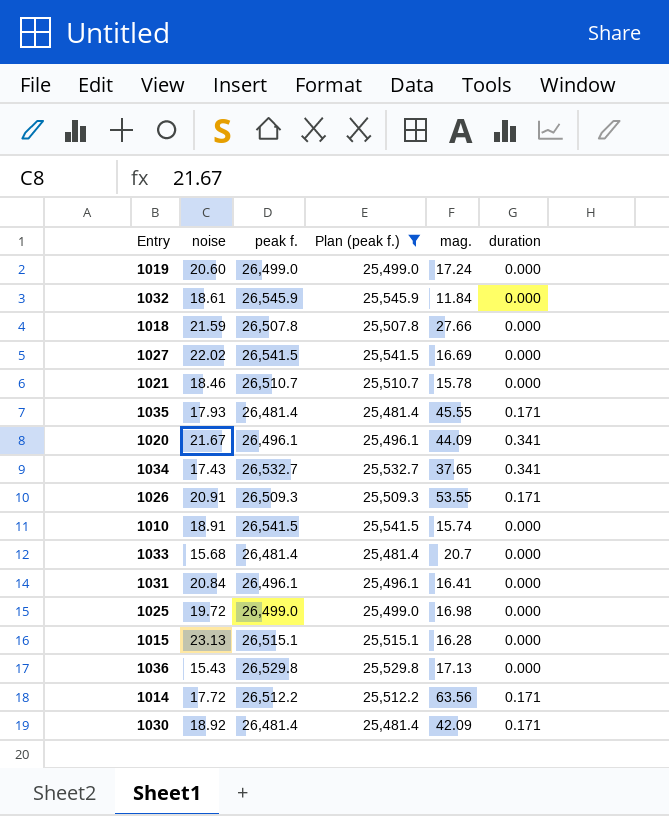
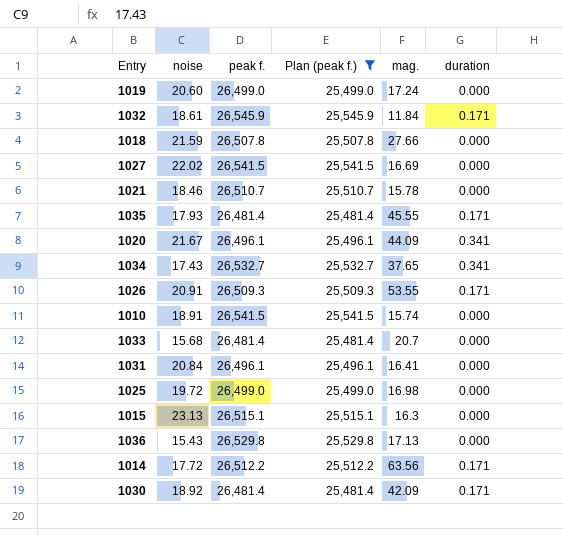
1032 | duration: 0.000 -> 0.171
1015 | mag.: 16.28 -> 16.3

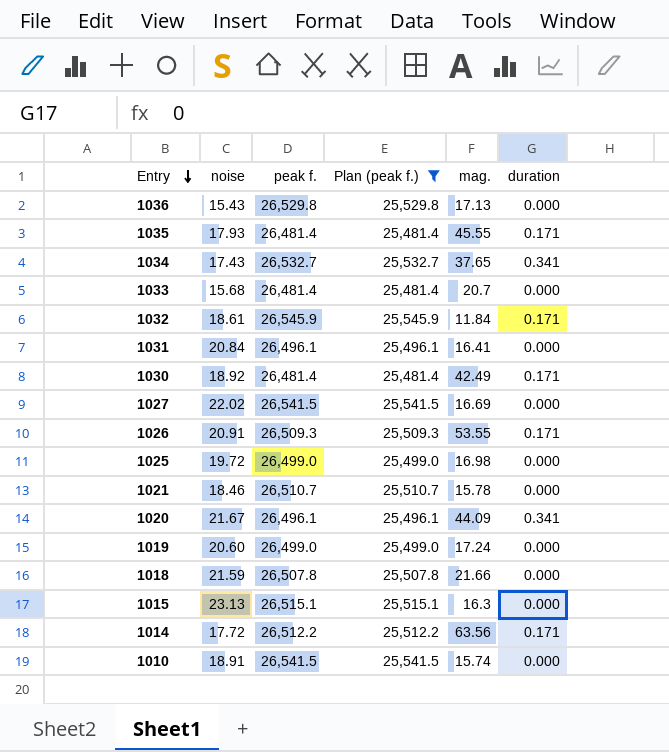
row order: none -> Entry descending
1030 | mag.: 42.09 -> 42.49
1018 | mag.: 27.66 -> 21.66

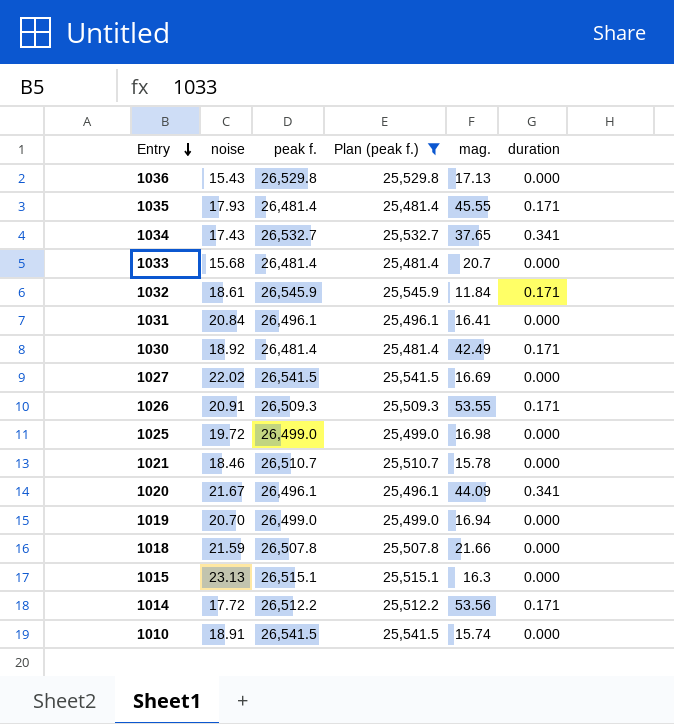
1019 | noise: 20.60 -> 20.70
1019 | mag.: 17.24 -> 16.94
1014 | mag.: 63.56 -> 53.56

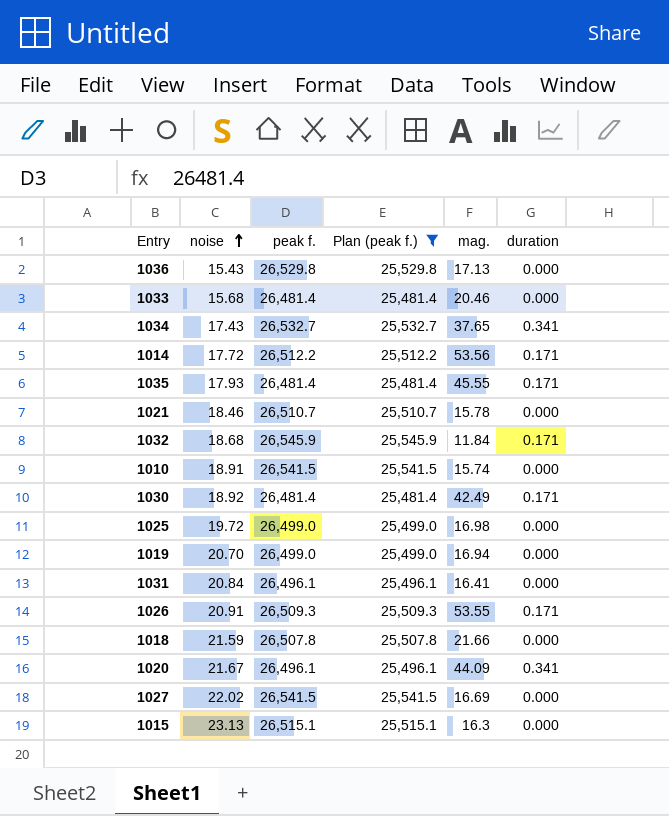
row order: Entry descending -> noise ascending
1033 | mag.: 20.7 -> 20.46
1032 | noise: 18.61 -> 18.68

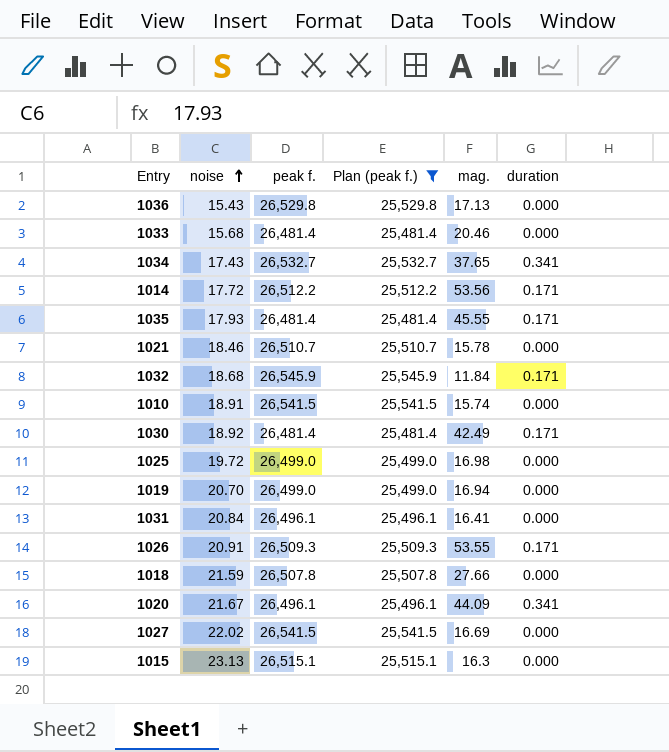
1018 | mag.: 21.66 -> 27.66

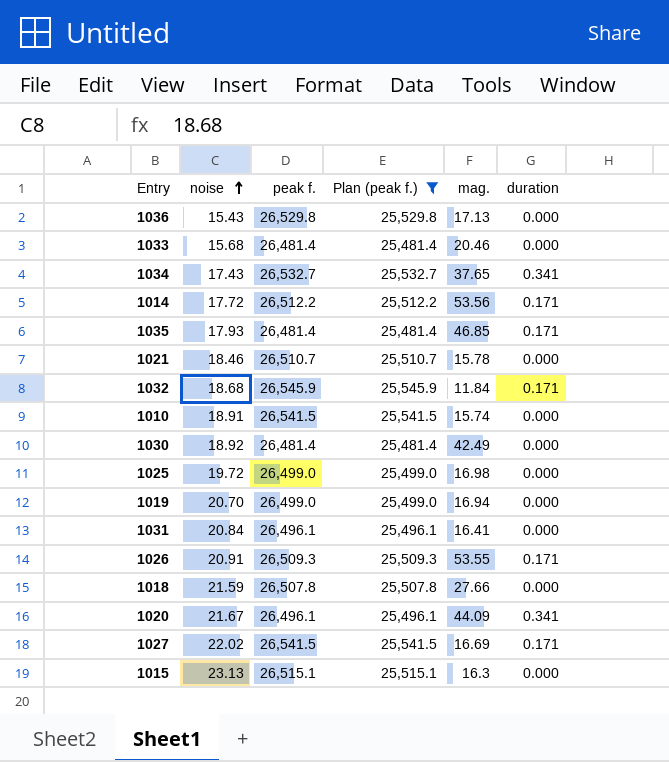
1035 | mag.: 45.55 -> 46.85
1030 | duration: 0.171 -> 0.000
1027 | duration: 0.000 -> 0.171

